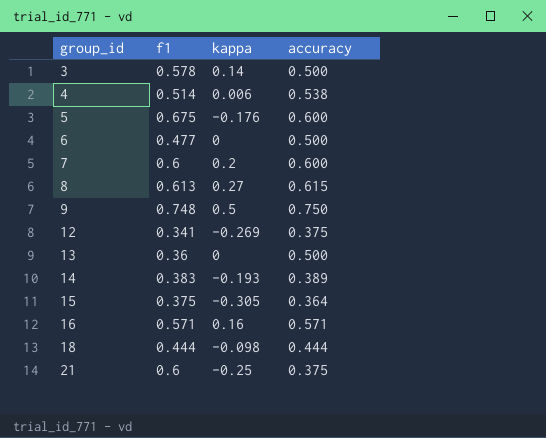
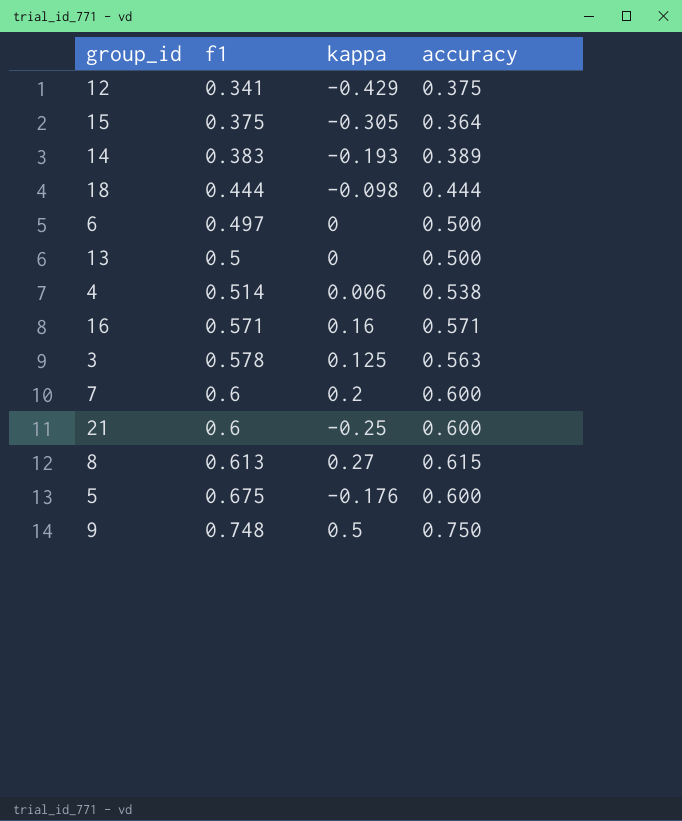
row order: group_id ascending -> f1 ascending
12 | kappa: -0.269 -> -0.429
6 | f1: 0.477 -> 0.497
13 | f1: 0.36 -> 0.5
3 | kappa: 0.14 -> 0.125
3 | accuracy: 0.500 -> 0.563
21 | accuracy: 0.375 -> 0.600

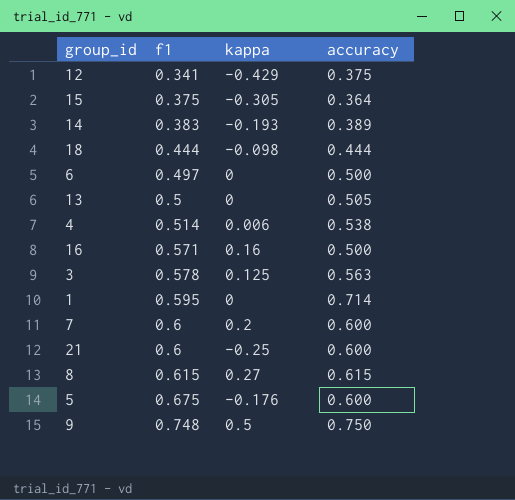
13 | accuracy: 0.500 -> 0.505
16 | accuracy: 0.571 -> 0.500
row 1: none -> 0.595 | 0 | 0.714
8 | f1: 0.613 -> 0.615

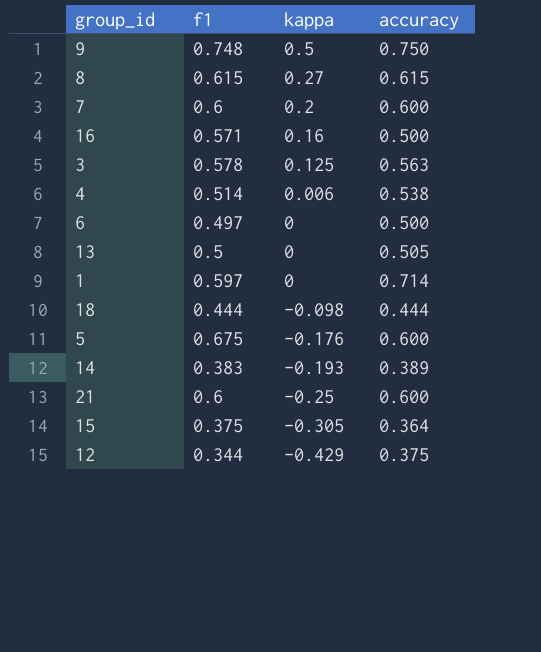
row order: f1 ascending -> kappa descending
1 | f1: 0.595 -> 0.597
12 | f1: 0.341 -> 0.344

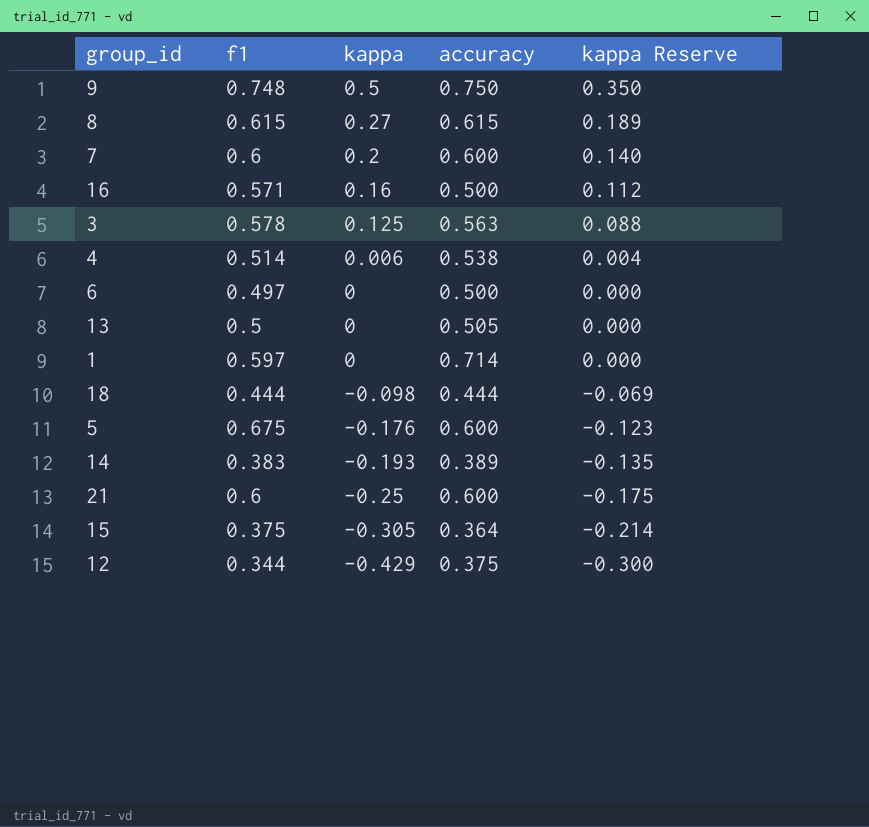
column kappa Reserve | formula: none -> [kappa] * 0.7

